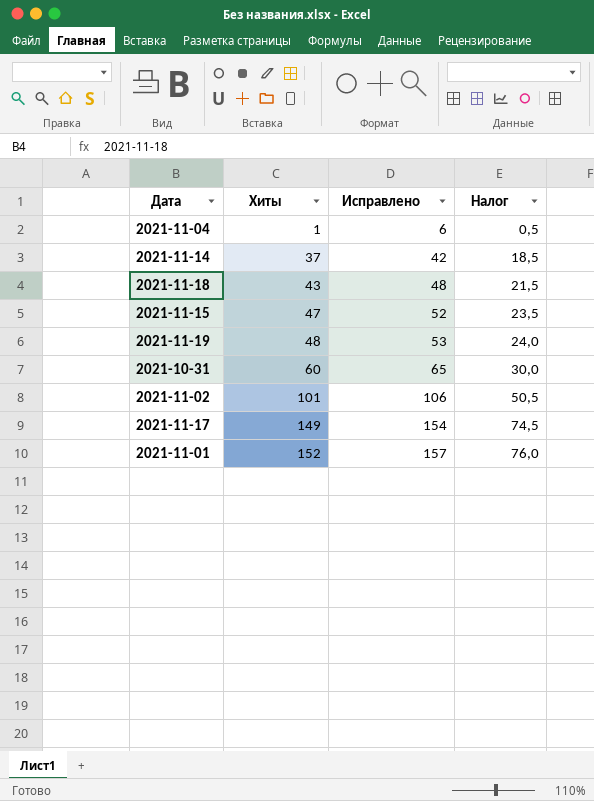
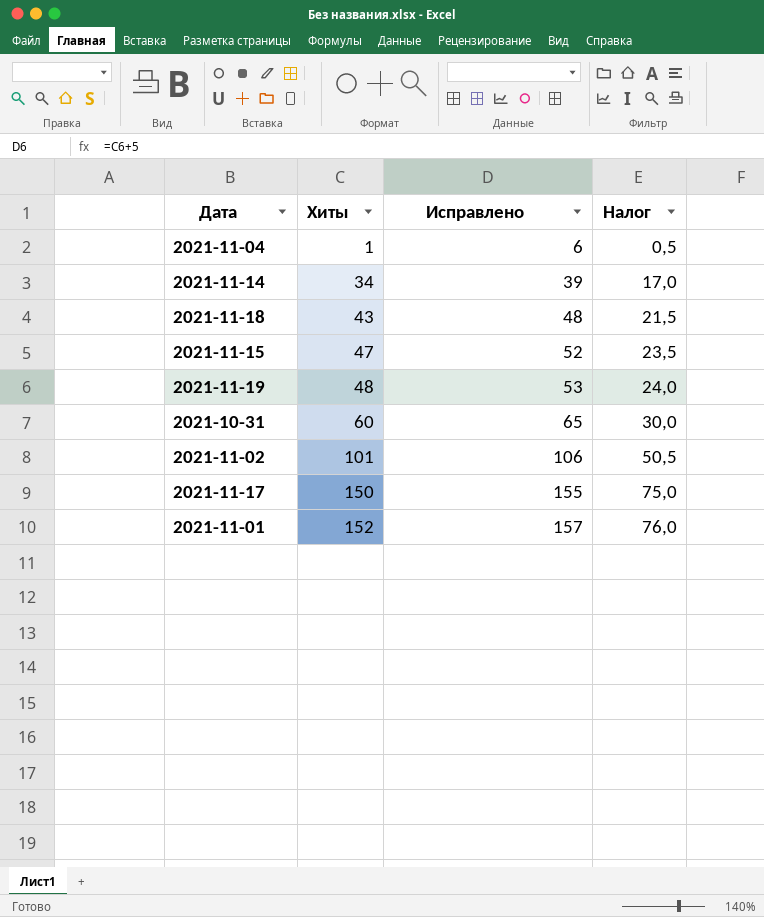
2021-11-14 | Хиты: 37 -> 34
2021-11-14 | Исправлено: 42 -> 39
2021-11-14 | Налог: 18,5 -> 17,0
2021-11-17 | Хиты: 149 -> 150
2021-11-17 | Исправлено: 154 -> 155
2021-11-17 | Налог: 74,5 -> 75,0

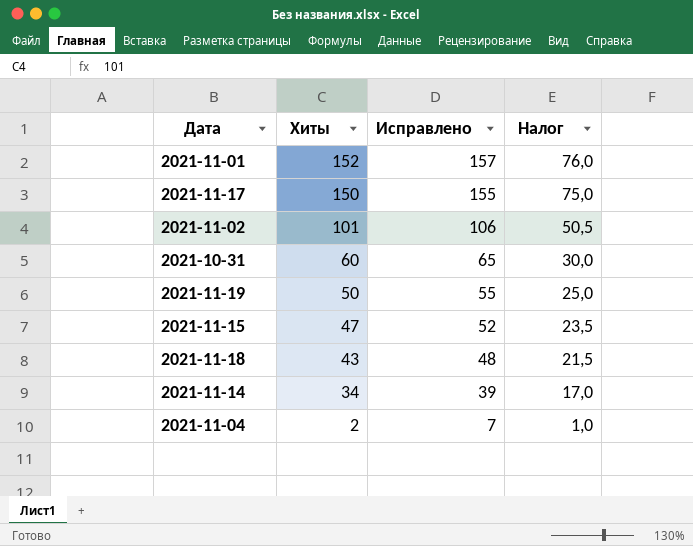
row order: Хиты ascending -> Хиты descending
2021-11-19 | Хиты: 48 -> 50
2021-11-19 | Исправлено: 53 -> 55
2021-11-19 | Налог: 24,0 -> 25,0
2021-11-04 | Хиты: 1 -> 2
2021-11-04 | Исправлено: 6 -> 7
2021-11-04 | Налог: 0,5 -> 1,0

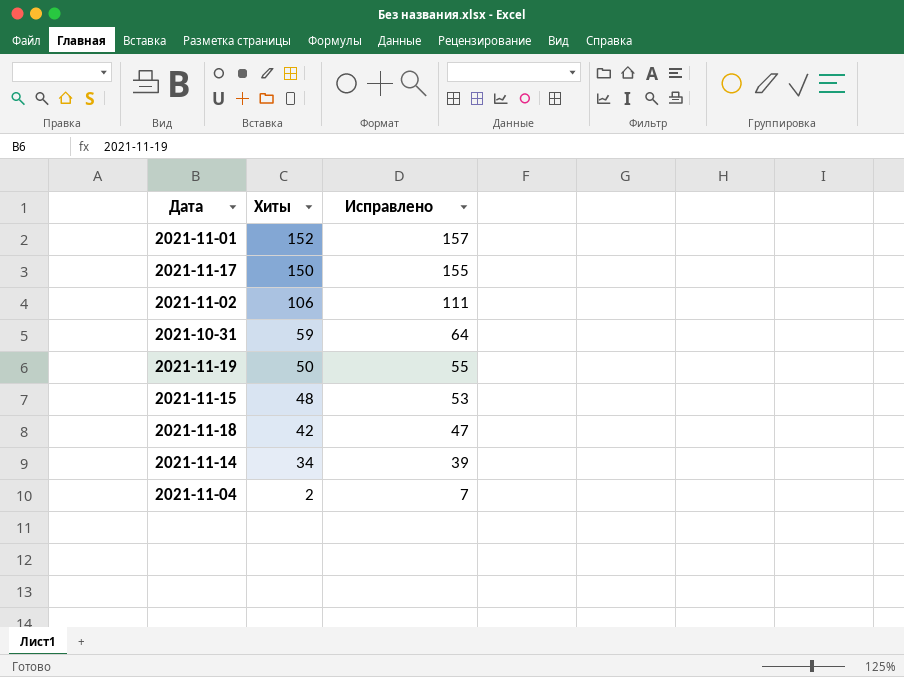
column Налог | formula: [Хиты] * 0,5 -> none
2021-11-02 | Хиты: 101 -> 106
2021-11-02 | Исправлено: 106 -> 111
2021-10-31 | Хиты: 60 -> 59
2021-10-31 | Исправлено: 65 -> 64
2021-11-15 | Хиты: 47 -> 48
2021-11-15 | Исправлено: 52 -> 53
2021-11-18 | Хиты: 43 -> 42
2021-11-18 | Исправлено: 48 -> 47

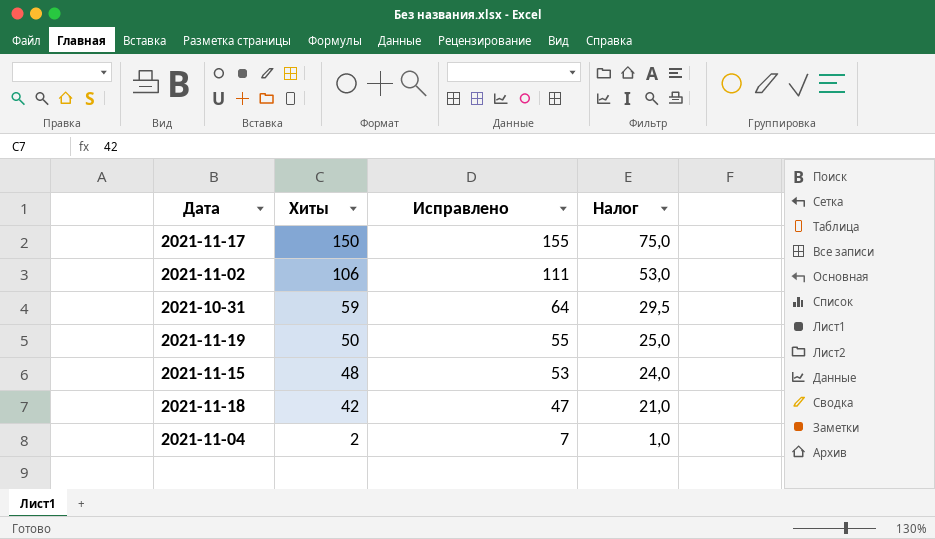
column Налог | formula: none -> [Хиты] * 0,5
row 2021-11-01: 152 | 157 -> none
row 2021-11-14: 34 | 39 -> none

